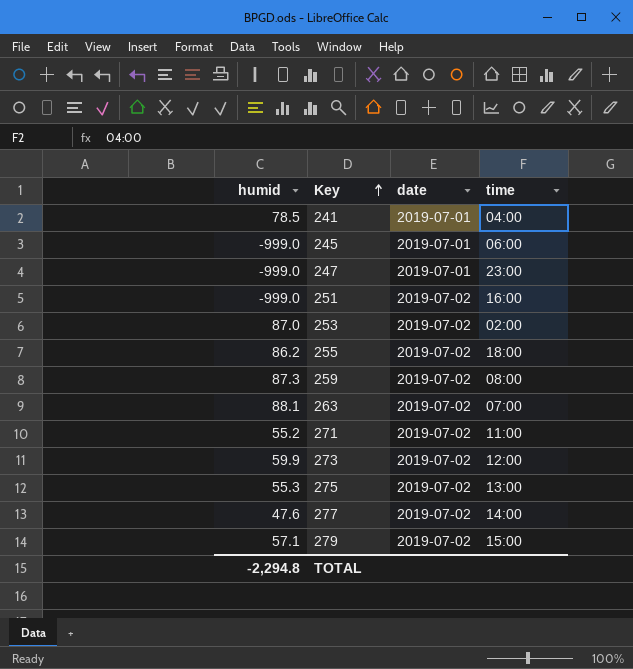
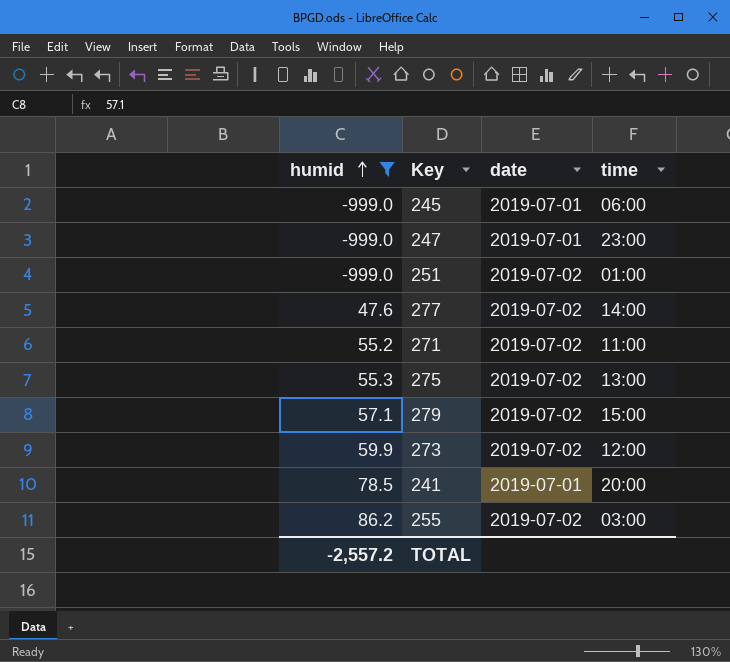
filter: none -> humid <= 86.2
row order: Key ascending -> humid ascending
251 | time: 16:00 -> 01:00
241 | time: 04:00 -> 20:00
255 | time: 18:00 -> 03:00
TOTAL | humid: -2,294.8 -> -2,557.2

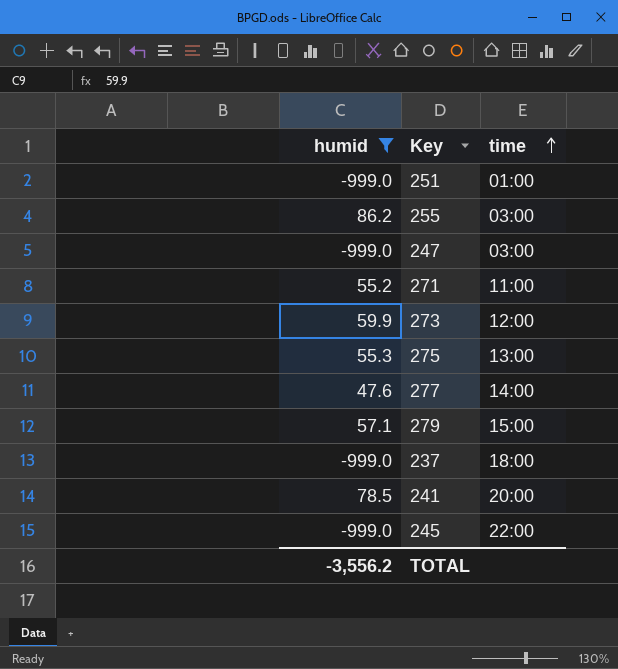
row order: humid ascending -> time ascending
column date | position: 3 -> none
247 | time: 23:00 -> 03:00
row 237: none -> -999.0 | 18:00
245 | time: 06:00 -> 22:00
TOTAL | humid: -2,557.2 -> -3,556.2

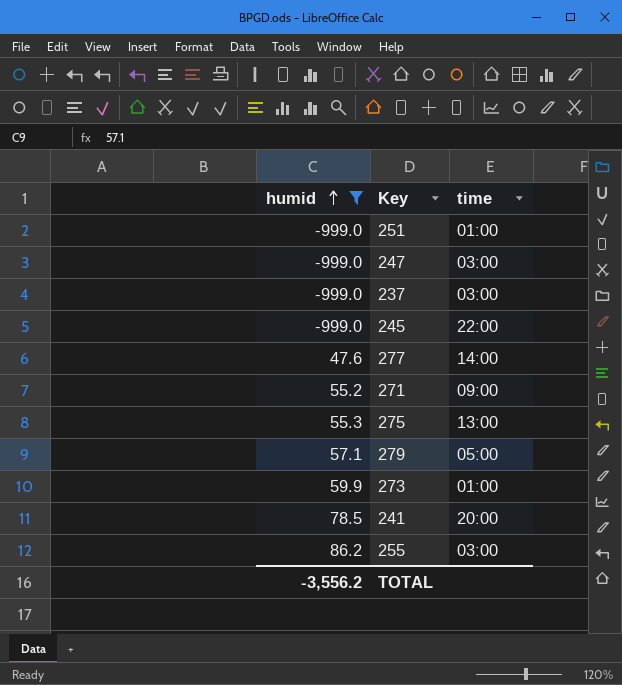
row order: time ascending -> humid ascending
237 | time: 18:00 -> 03:00
271 | time: 11:00 -> 09:00
279 | time: 15:00 -> 05:00
273 | time: 12:00 -> 01:00

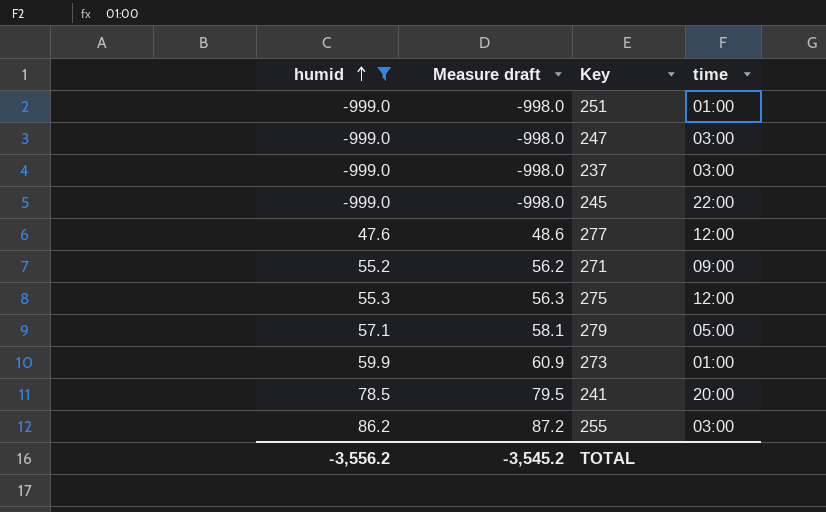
column Measure draft | formula: none -> [humid] + 1
277 | time: 14:00 -> 12:00
275 | time: 13:00 -> 12:00

